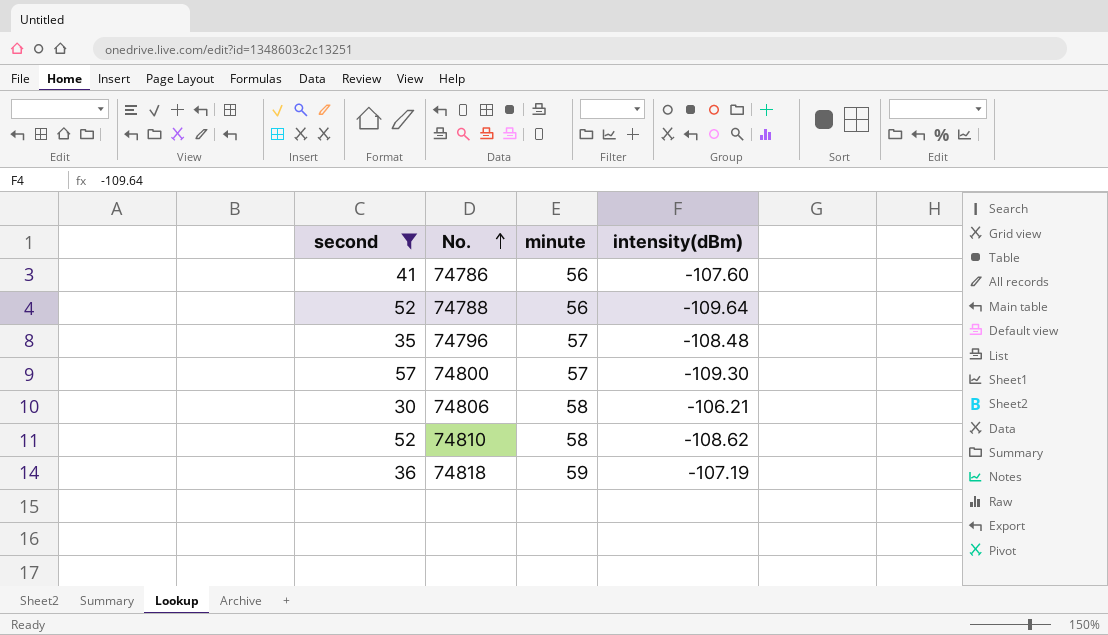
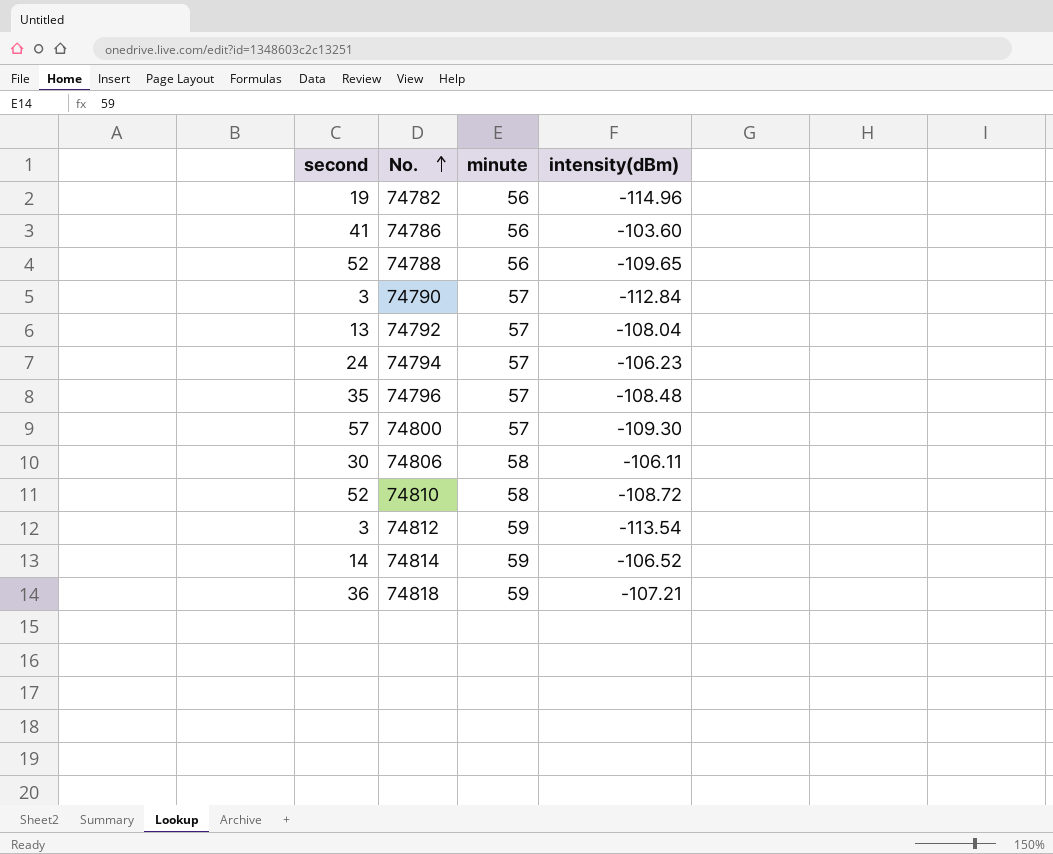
filter: second >= 30 -> none
74786 | intensity(dBm): -107.60 -> -103.60
74788 | intensity(dBm): -109.64 -> -109.65
74806 | intensity(dBm): -106.21 -> -106.11
74810 | intensity(dBm): -108.62 -> -108.72
74818 | intensity(dBm): -107.19 -> -107.21

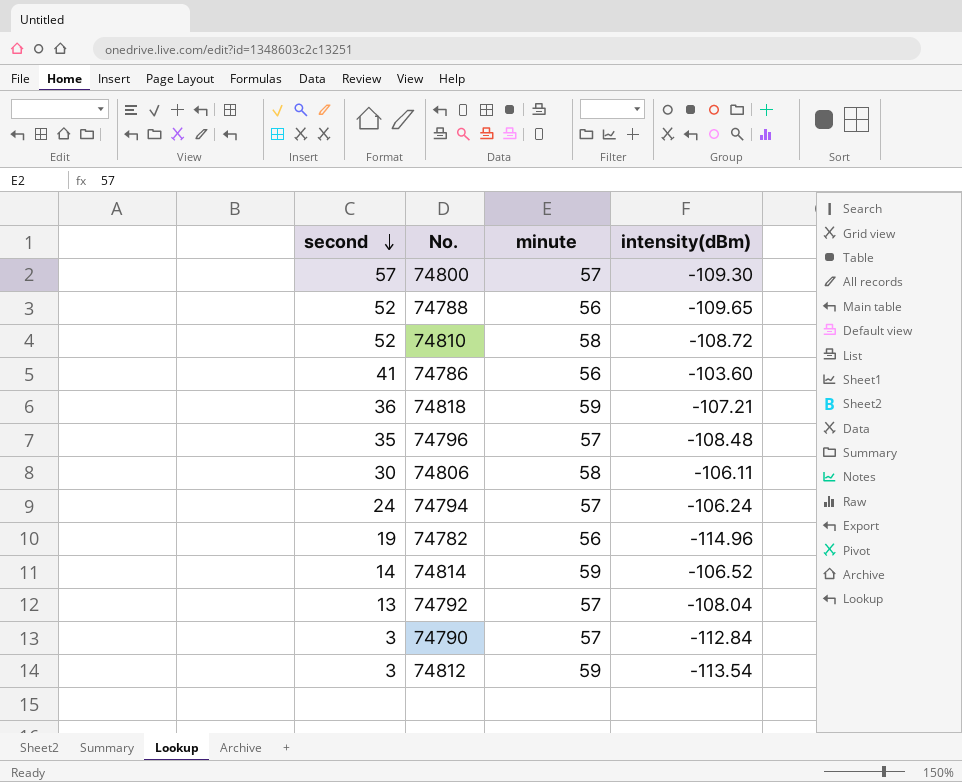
row order: No. ascending -> second descending
74794 | intensity(dBm): -106.23 -> -106.24

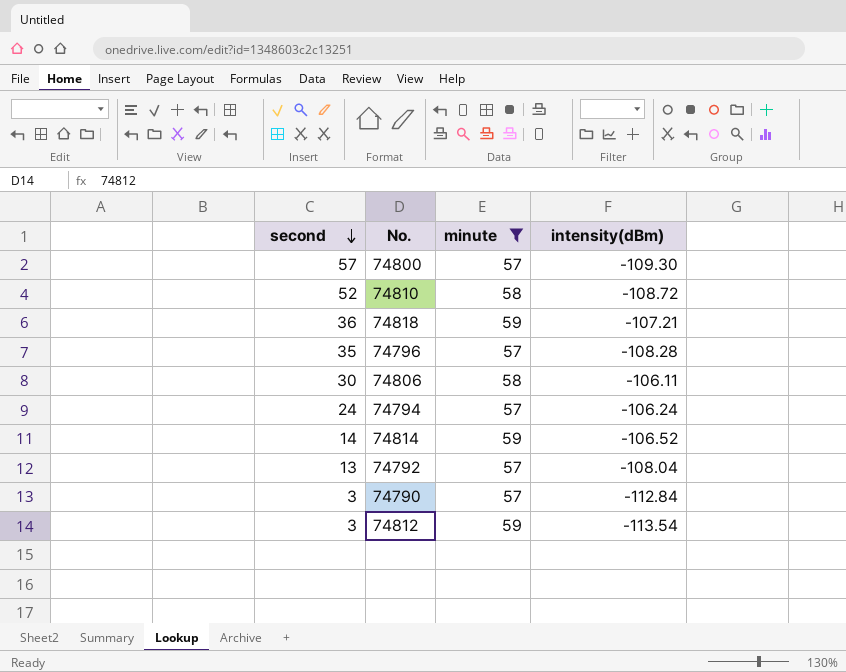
filter: none -> minute != 56
74796 | intensity(dBm): -108.48 -> -108.28

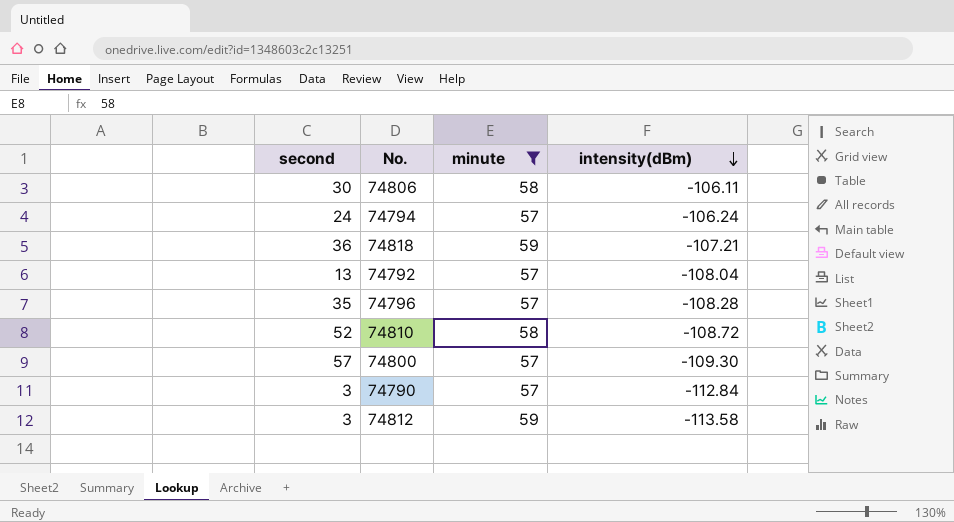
row order: second descending -> intensity(dBm) descending
row 74814: 14 | 59 | -106.52 -> none
74812 | intensity(dBm): -113.54 -> -113.58

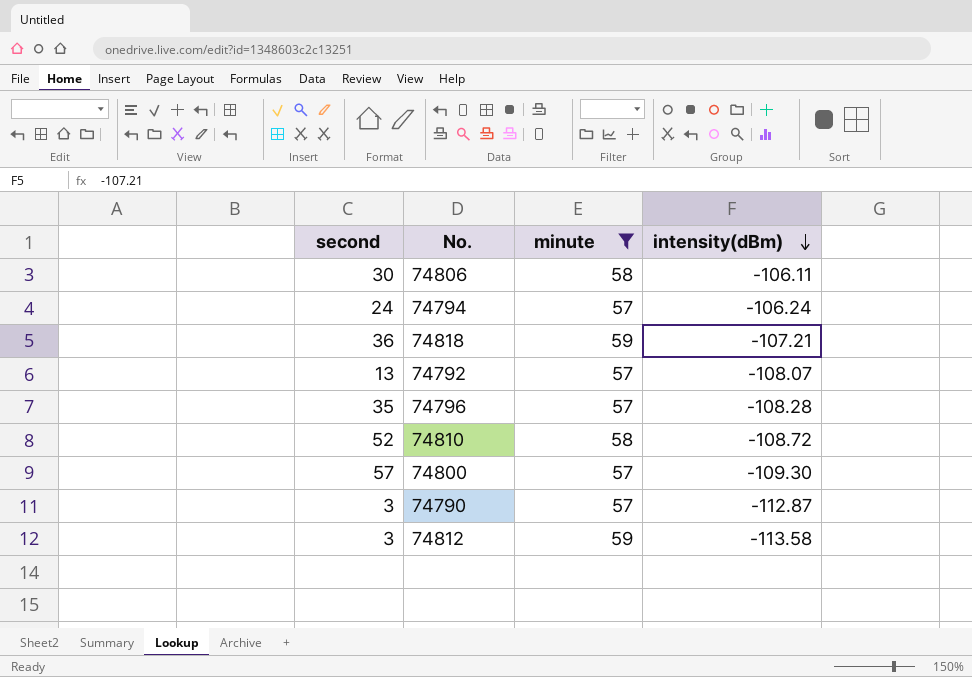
74792 | intensity(dBm): -108.04 -> -108.07
74790 | intensity(dBm): -112.84 -> -112.87

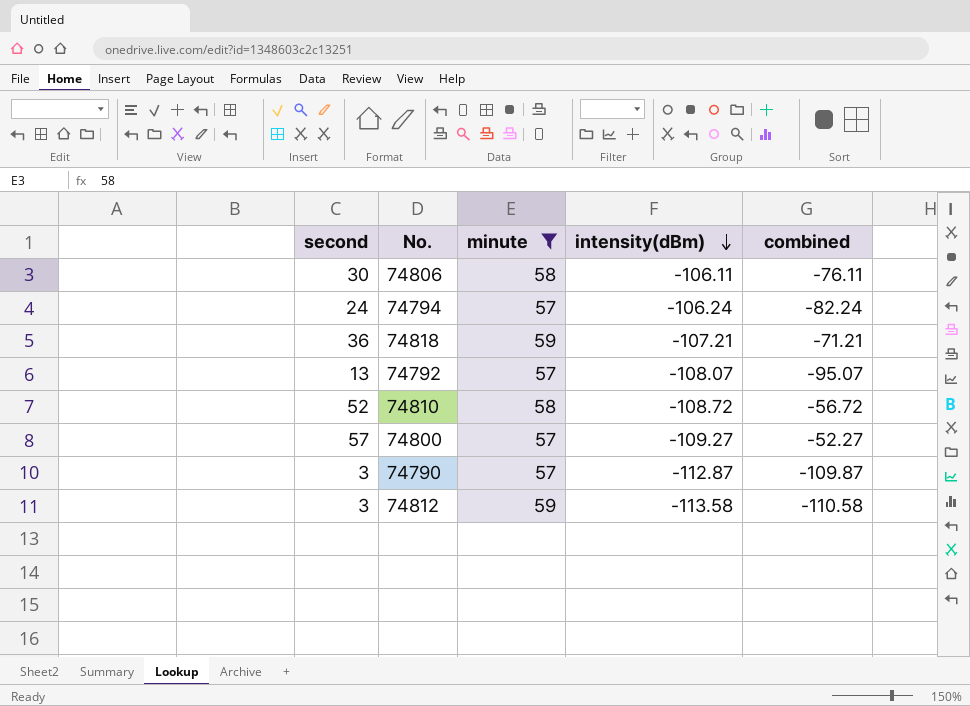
column combined | formula: none -> [second] + [intensity(dBm)]
row 74796: 35 | 57 | -108.28 -> none
74800 | intensity(dBm): -109.30 -> -109.27

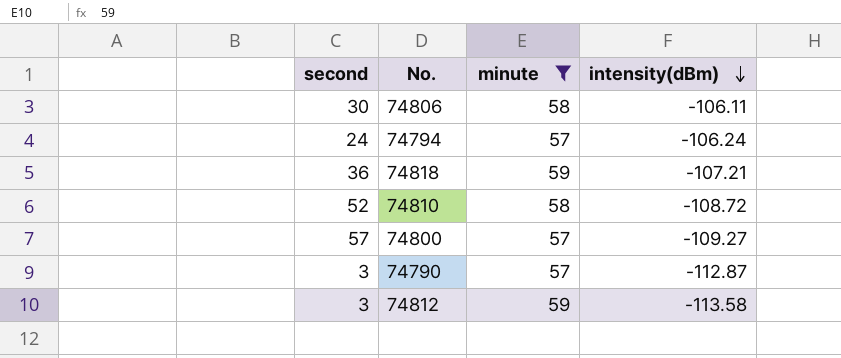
column combined | formula: [second] + [intensity(dBm)] -> none
row 74792: 13 | 57 | -108.07 | -95.07 -> none

